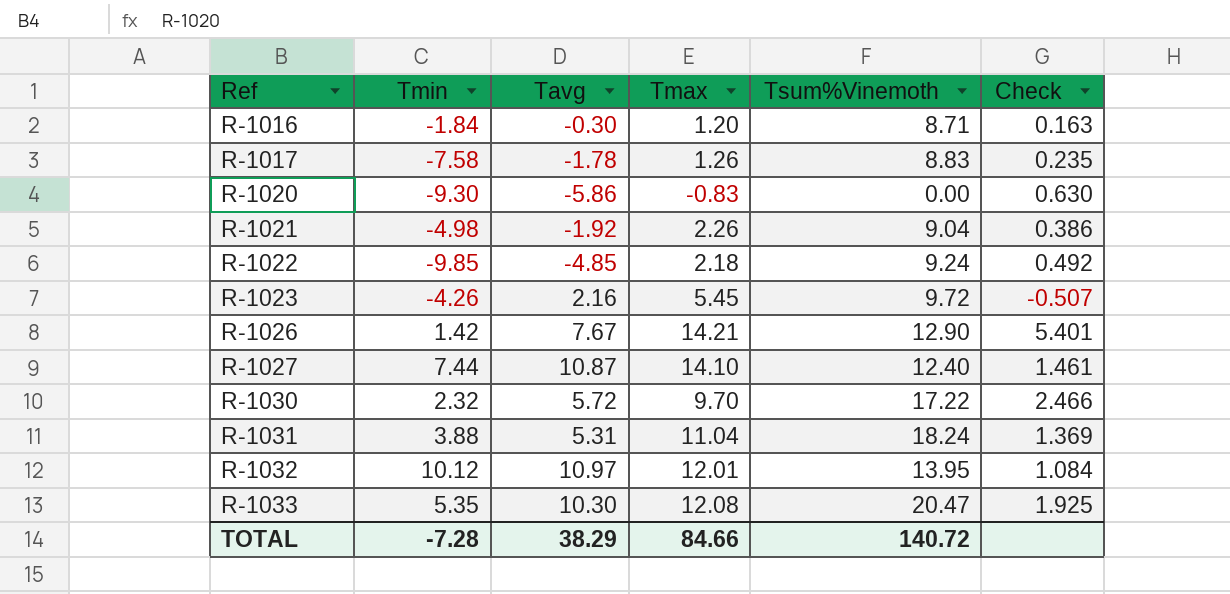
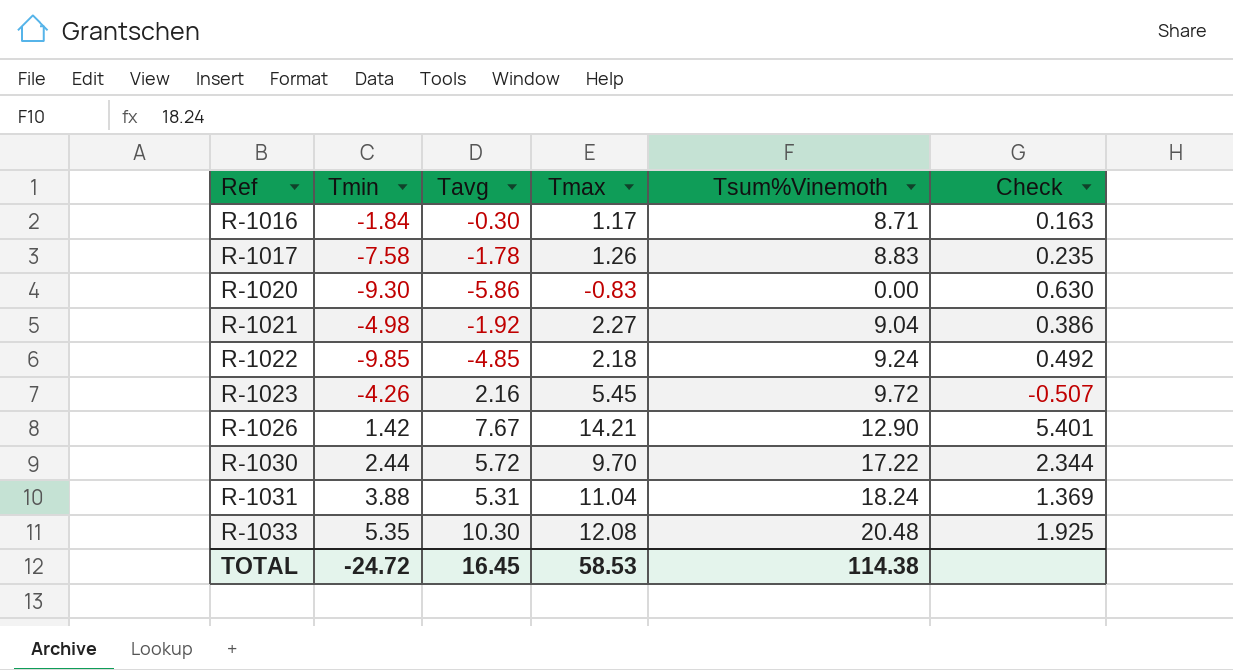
row R-1027: 7.44 | 10.87 | 14.10 | 12.40 | 1.461 -> none
row R-1032: 10.12 | 10.97 | 12.01 | 13.95 | 1.084 -> none
R-1016 | Tmax: 1.20 -> 1.17
R-1021 | Tmax: 2.26 -> 2.27
R-1030 | Tmin: 2.32 -> 2.44
R-1030 | Check: 2.466 -> 2.344
R-1033 | Tsum%Vinemoth: 20.47 -> 20.48
TOTAL | Tmin: -7.28 -> -24.72
TOTAL | Tavg: 38.29 -> 16.45
TOTAL | Tmax: 84.66 -> 58.53
TOTAL | Tsum%Vinemoth: 140.72 -> 114.38

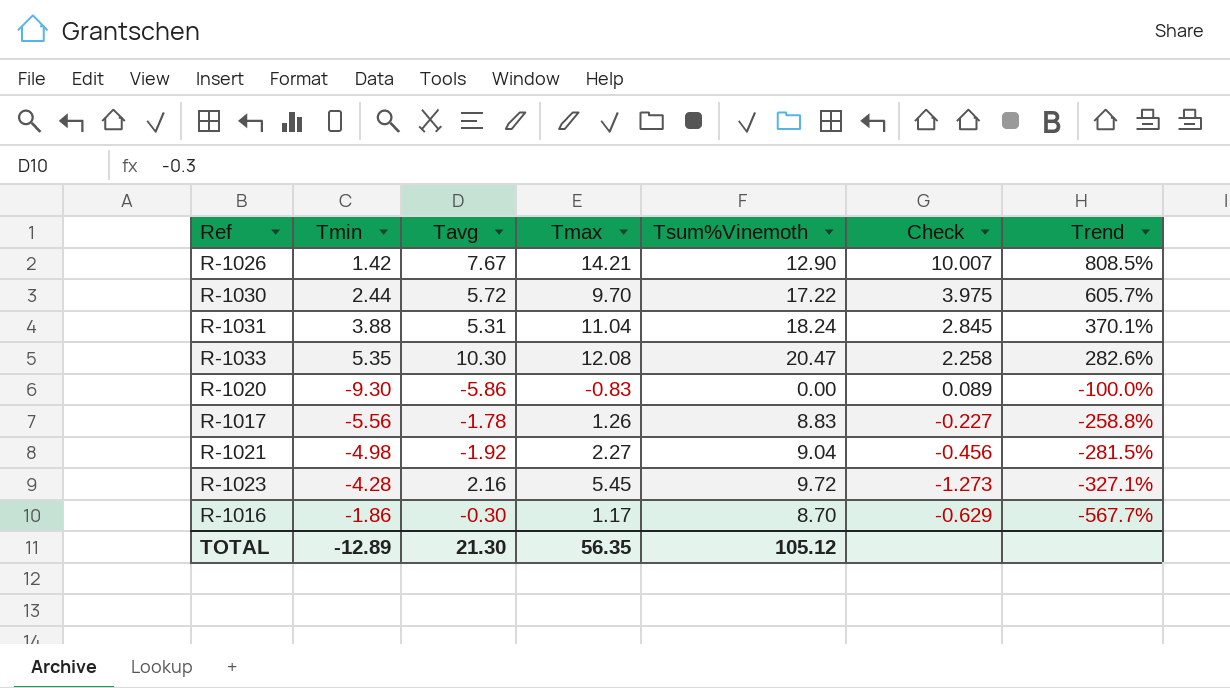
row order: Ref ascending -> Trend descending
column Check | formula: [Tavg] / [Tmin] -> [Tmax] / [Tmin]
column Trend | formula: none -> ([Tsum%Vinemoth] - [Tmin]) / [Tmin]
row R-1022: -9.85 | -4.85 | 2.18 | 9.24 | 0.492 -> none
R-1033 | Tsum%Vinemoth: 20.48 -> 20.47
R-1017 | Tmin: -7.58 -> -5.56
R-1023 | Tmin: -4.26 -> -4.28
R-1016 | Tmin: -1.84 -> -1.86
R-1016 | Tsum%Vinemoth: 8.71 -> 8.70
TOTAL | Tmin: -24.72 -> -12.89
TOTAL | Tavg: 16.45 -> 21.30
TOTAL | Tmax: 58.53 -> 56.35
TOTAL | Tsum%Vinemoth: 114.38 -> 105.12

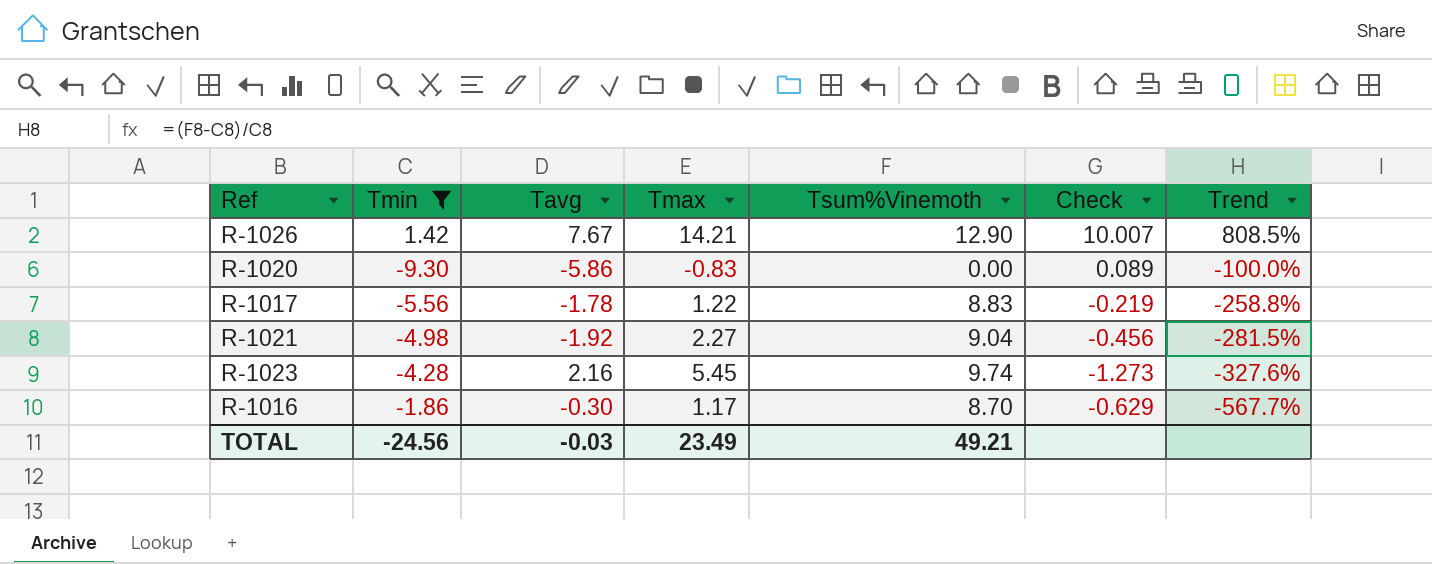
filter: none -> Tmin <= 1.42
R-1017 | Tmax: 1.26 -> 1.22
R-1017 | Check: -0.227 -> -0.219
R-1023 | Tsum%Vinemoth: 9.72 -> 9.74
R-1023 | Trend: -327.1% -> -327.6%
TOTAL | Tmin: -12.89 -> -24.56
TOTAL | Tavg: 21.30 -> -0.03
TOTAL | Tmax: 56.35 -> 23.49
TOTAL | Tsum%Vinemoth: 105.12 -> 49.21

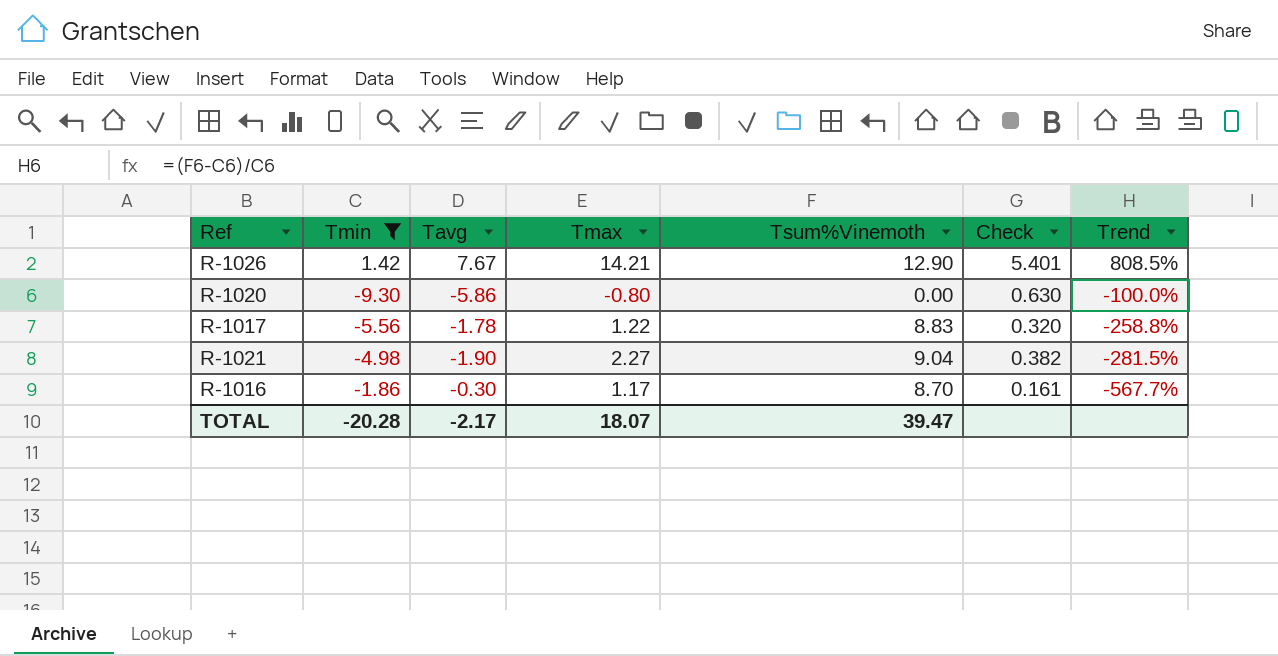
column Check | formula: [Tmax] / [Tmin] -> [Tavg] / [Tmin]
row R-1023: -4.28 | 2.16 | 5.45 | 9.74 | -1.273 | -327.6% -> none
R-1020 | Tmax: -0.83 -> -0.80
R-1021 | Tavg: -1.92 -> -1.90
TOTAL | Tmin: -24.56 -> -20.28
TOTAL | Tavg: -0.03 -> -2.17
TOTAL | Tmax: 23.49 -> 18.07
TOTAL | Tsum%Vinemoth: 49.21 -> 39.47

